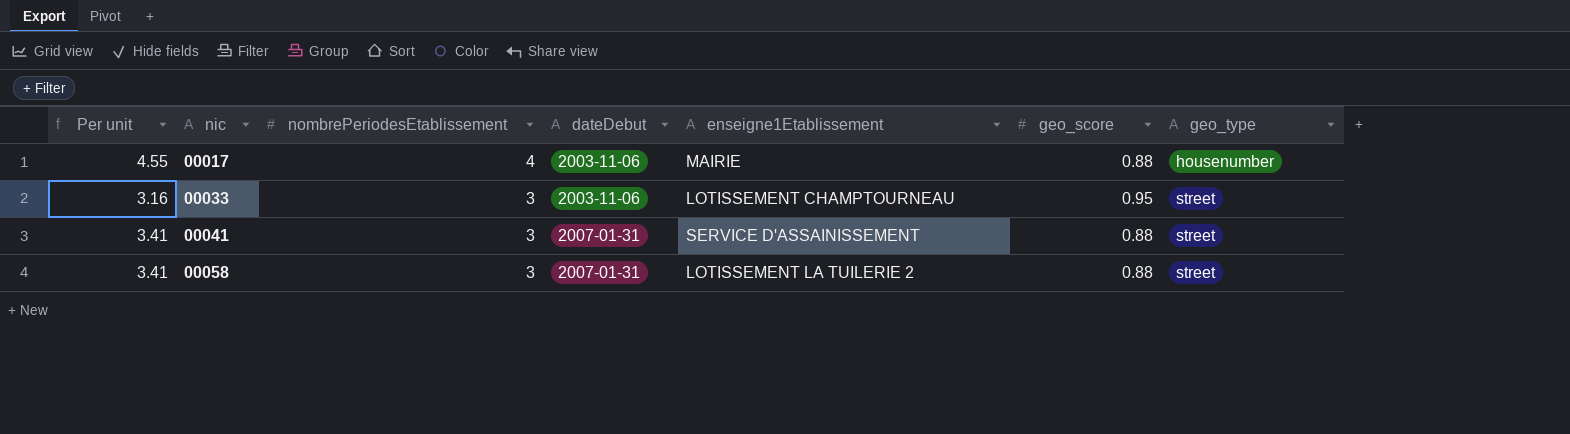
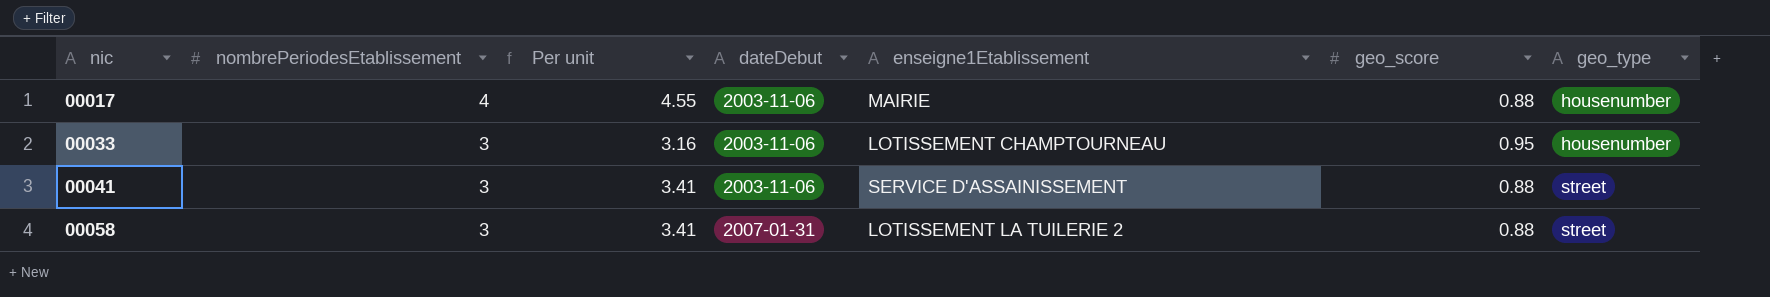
column Per unit | position: 1 -> 3
00033 | geo_type: street -> housenumber
00041 | dateDebut: 2007-01-31 -> 2003-11-06

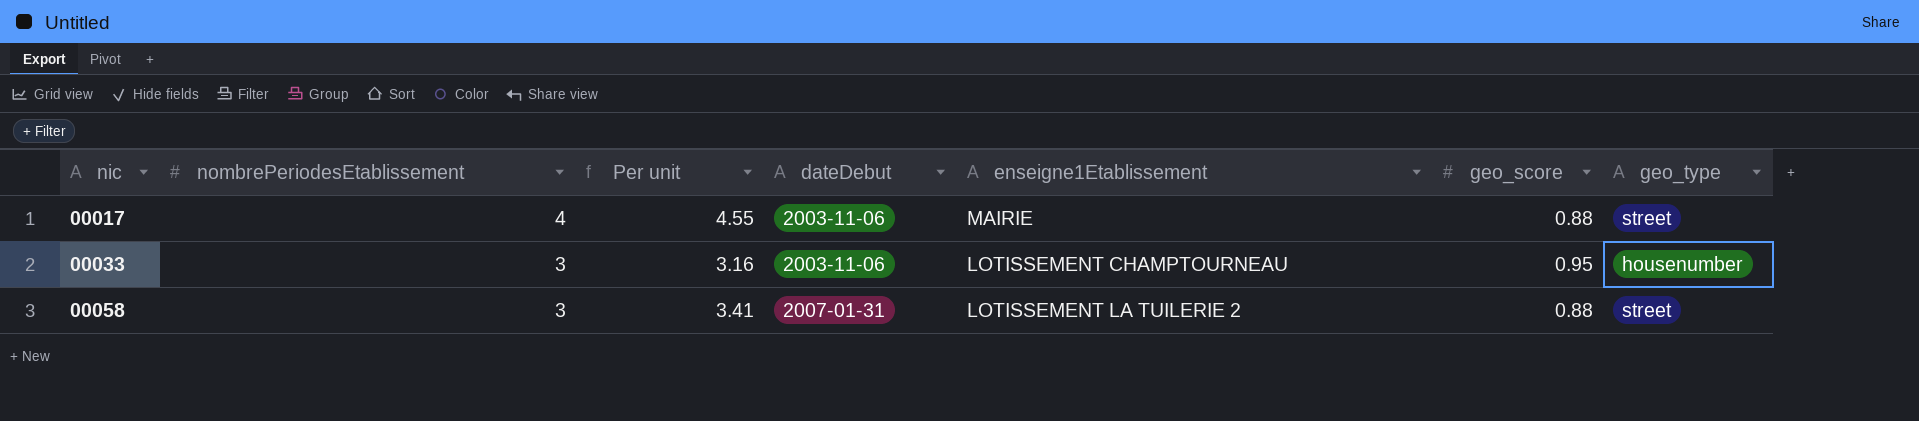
row 00041: 3 | 3.41 | 2003-11-06 | SERVICE D'ASSAINISSEMENT | 0.88 | street -> none
00017 | geo_type: housenumber -> street

